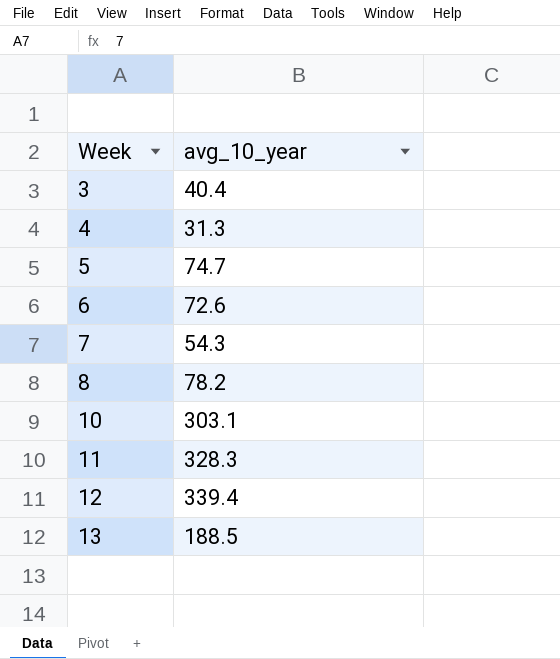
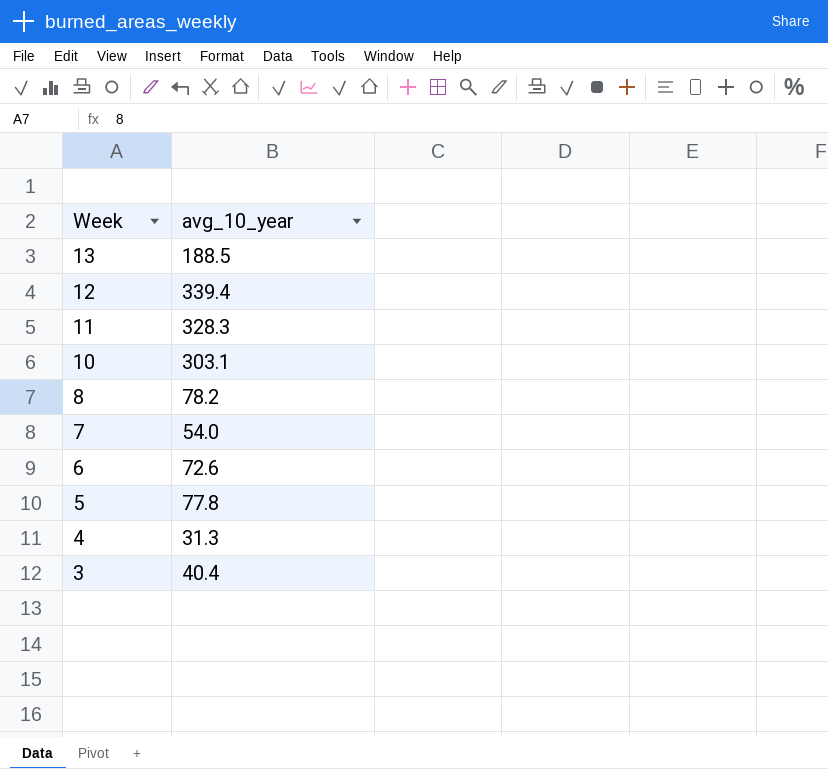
row order: Week ascending -> Week descending
7 | avg_10_year: 54.3 -> 54.0
5 | avg_10_year: 74.7 -> 77.8

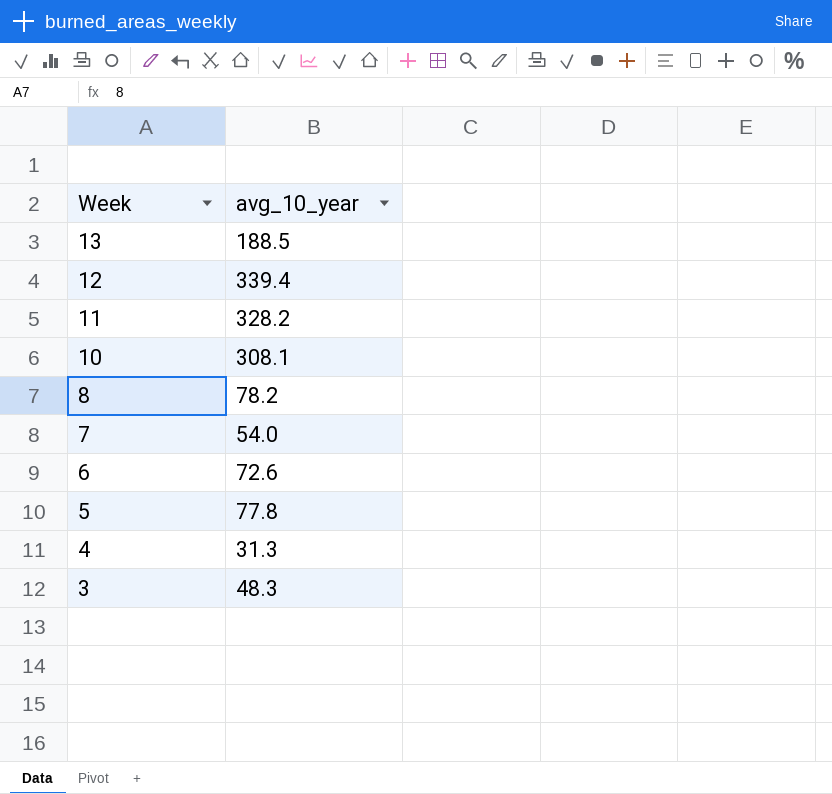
11 | avg_10_year: 328.3 -> 328.2
10 | avg_10_year: 303.1 -> 308.1
3 | avg_10_year: 40.4 -> 48.3

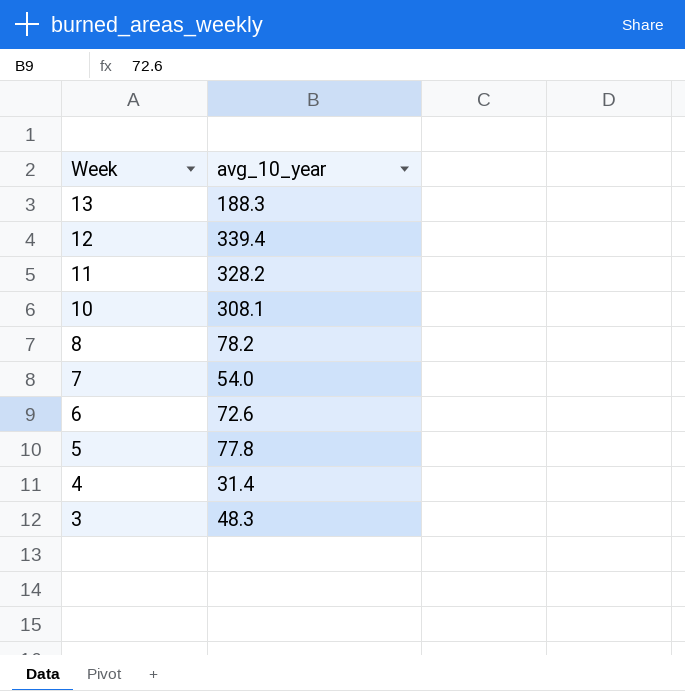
13 | avg_10_year: 188.5 -> 188.3
4 | avg_10_year: 31.3 -> 31.4

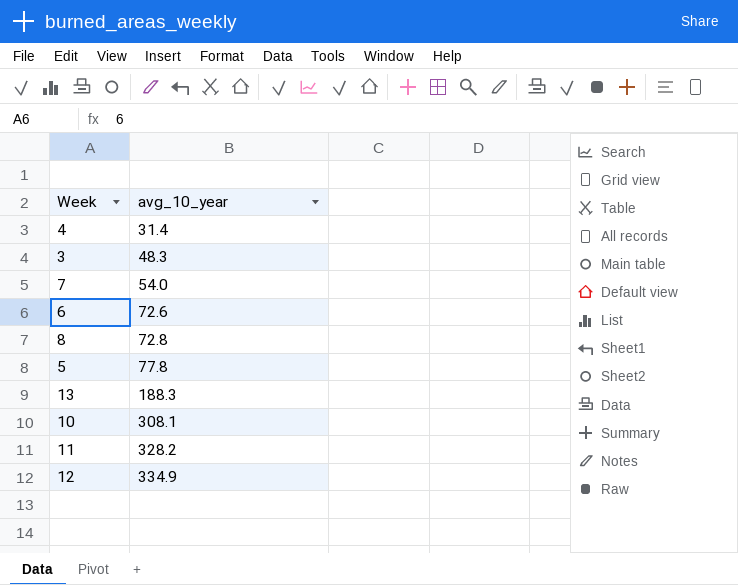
row order: Week descending -> avg_10_year ascending
8 | avg_10_year: 78.2 -> 72.8
12 | avg_10_year: 339.4 -> 334.9

